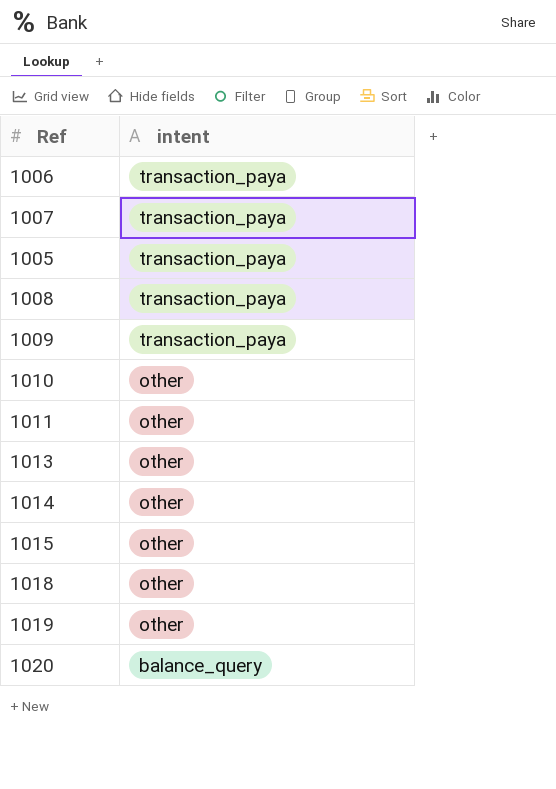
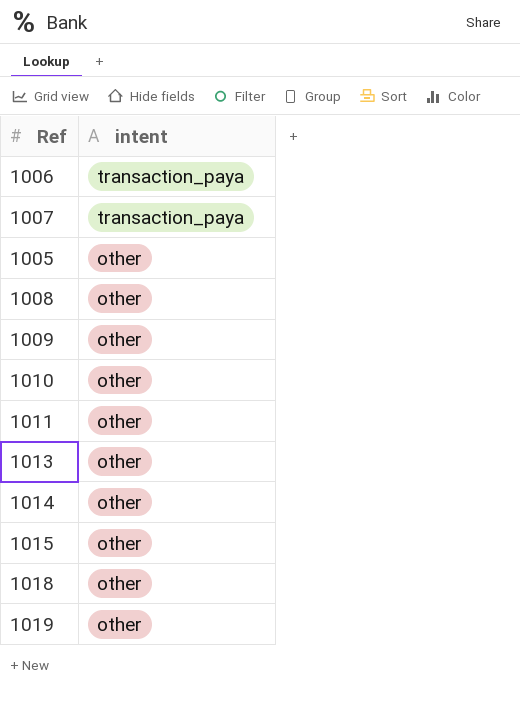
row 1020: balance_query -> none
1005 | intent: transaction_paya -> other
1008 | intent: transaction_paya -> other
1009 | intent: transaction_paya -> other

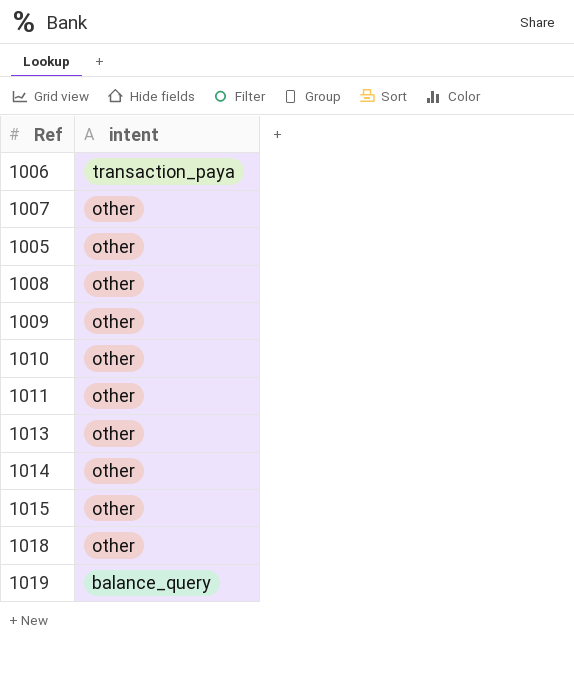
1007 | intent: transaction_paya -> other
1019 | intent: other -> balance_query

